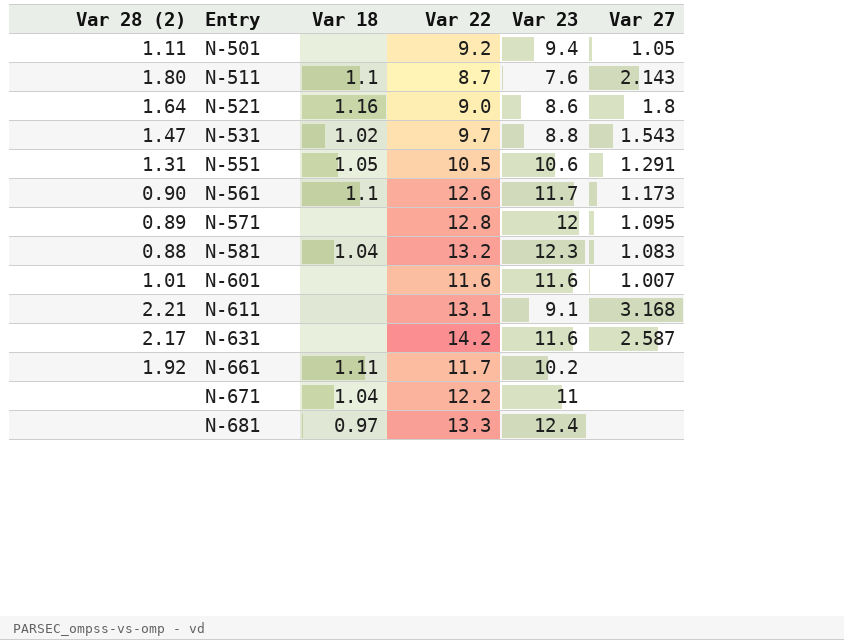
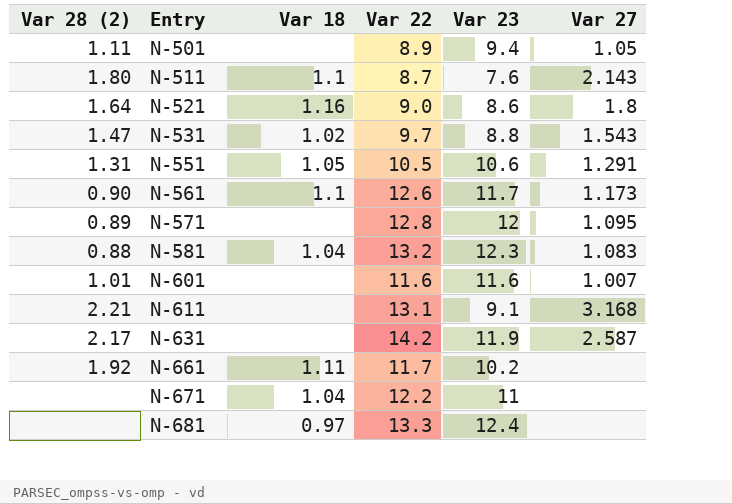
N-501 | Var 22: 9.2 -> 8.9
N-631 | Var 23: 11.6 -> 11.9

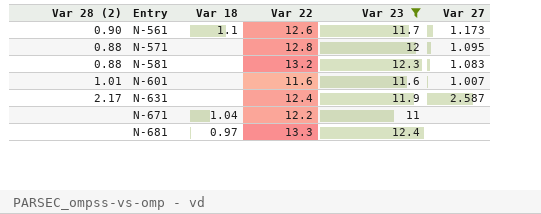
filter: none -> Var 23 >= 11
N-571 | Var 28 (2): 0.89 -> 0.88
N-581 | Var 18: 1.04 -> none
N-631 | Var 22: 14.2 -> 12.4

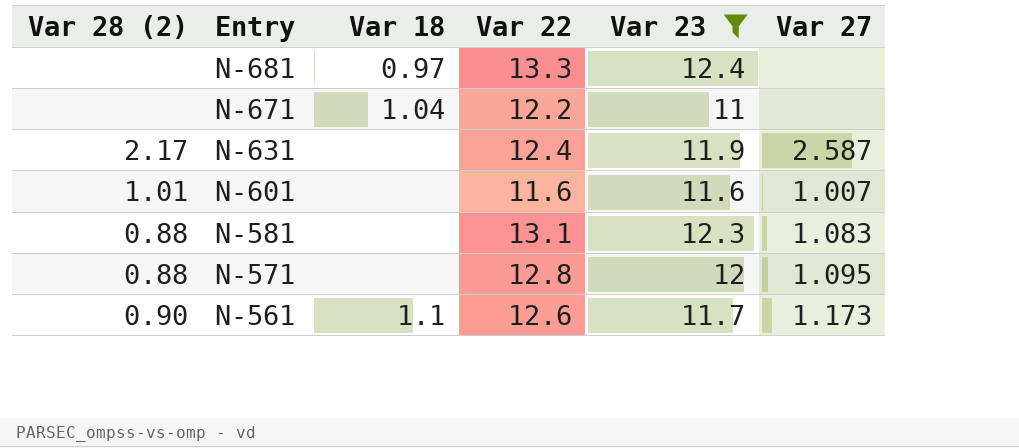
row order: Entry ascending -> Entry descending
N-581 | Var 22: 13.2 -> 13.1

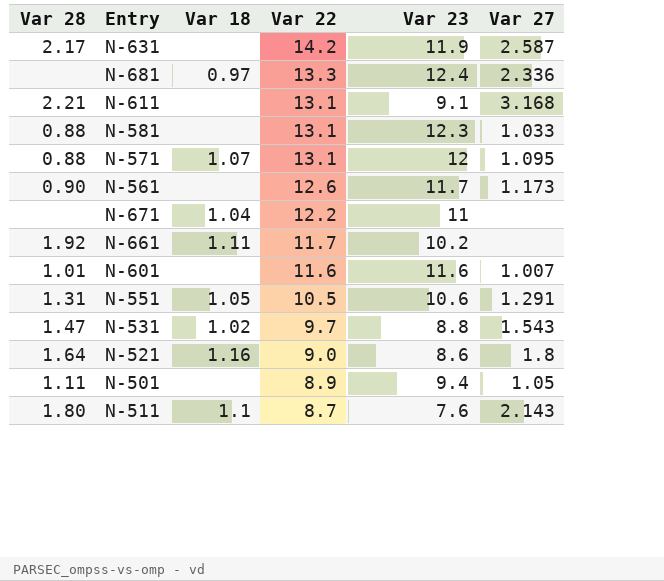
filter: Var 23 >= 11 -> none
row order: Entry descending -> Var 22 descending
column name: Var 28 (2) -> Var 28
N-631 | Var 22: 12.4 -> 14.2
N-681 | Var 27: none -> 2.336
N-581 | Var 27: 1.083 -> 1.033
N-571 | Var 18: none -> 1.07
N-571 | Var 22: 12.8 -> 13.1
N-561 | Var 18: 1.1 -> none

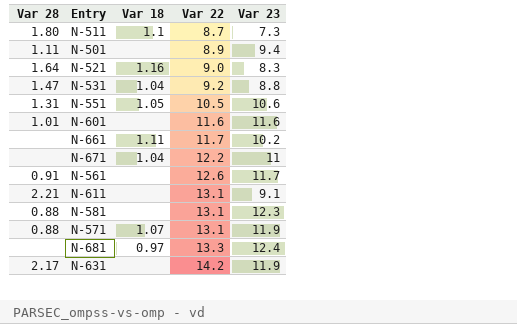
row order: Var 22 descending -> Var 22 ascending
column Var 27 | position: 6 -> none
N-511 | Var 23: 7.6 -> 7.3
N-521 | Var 23: 8.6 -> 8.3
N-531 | Var 18: 1.02 -> 1.04
N-531 | Var 22: 9.7 -> 9.2
N-661 | Var 28: 1.92 -> none
N-561 | Var 28: 0.90 -> 0.91
N-571 | Var 23: 12 -> 11.9

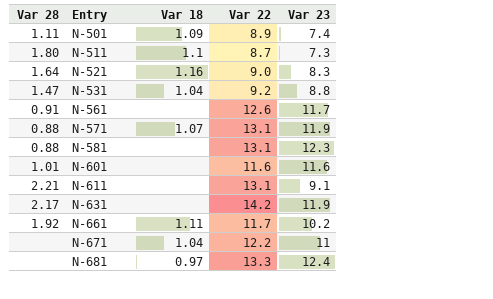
row order: Var 22 ascending -> Entry ascending
row N-551: 1.31 | 1.05 | 10.5 | 10.6 -> none
N-501 | Var 18: none -> 1.09
N-501 | Var 23: 9.4 -> 7.4
N-661 | Var 28: none -> 1.92

